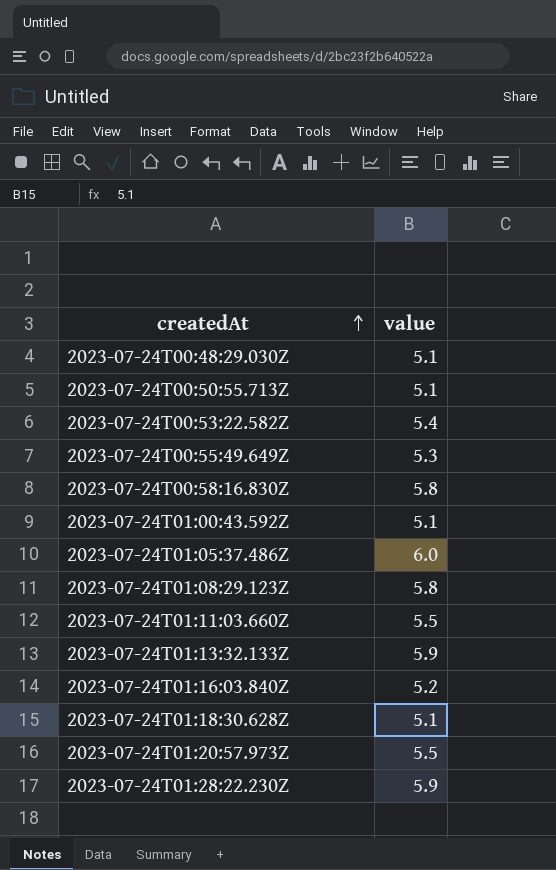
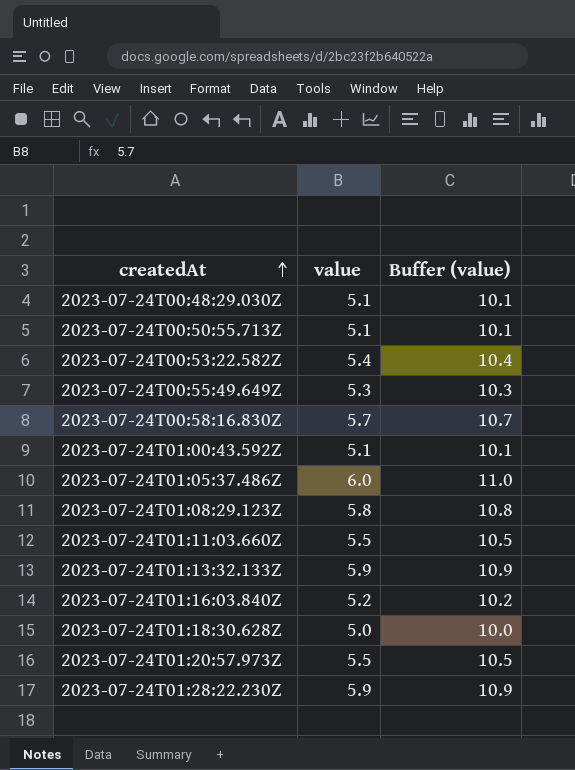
column Buffer (value) | formula: none -> [value] + 5
2023-07-24T00:58:16.830Z | value: 5.8 -> 5.7
2023-07-24T01:18:30.628Z | value: 5.1 -> 5.0

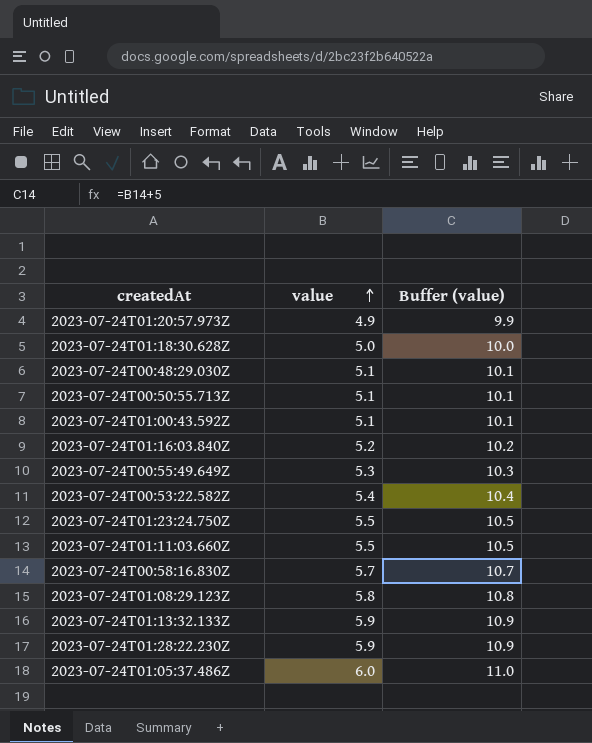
row order: createdAt ascending -> value ascending
2023-07-24T01:20:57.973Z | value: 5.5 -> 4.9
2023-07-24T01:20:57.973Z | Buffer (value): 10.5 -> 9.9
row 2023-07-24T01:23:24.750Z: none -> 5.5 | 10.5

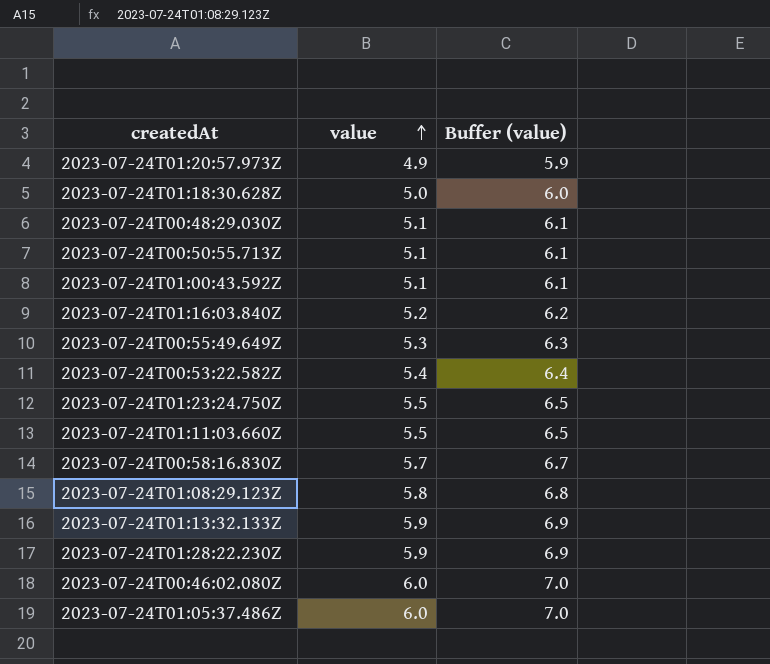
column Buffer (value) | formula: [value] + 5 -> [value] + 1
row 2023-07-24T00:46:02.080Z: none -> 6.0 | 7.0

